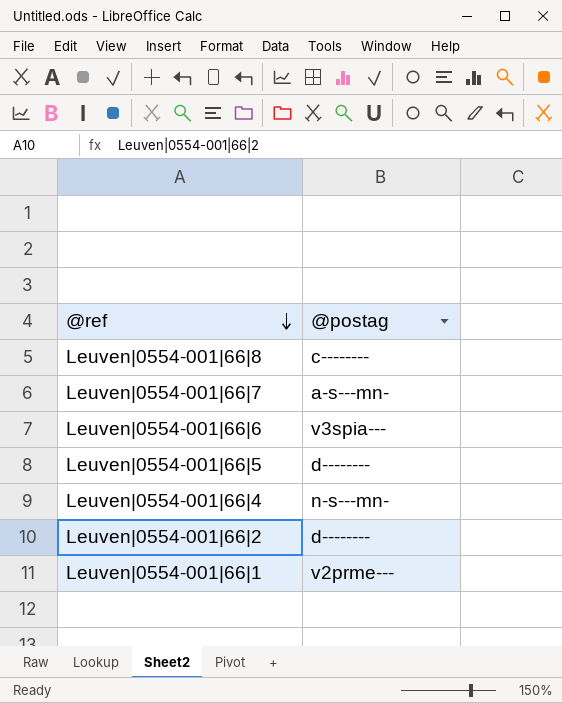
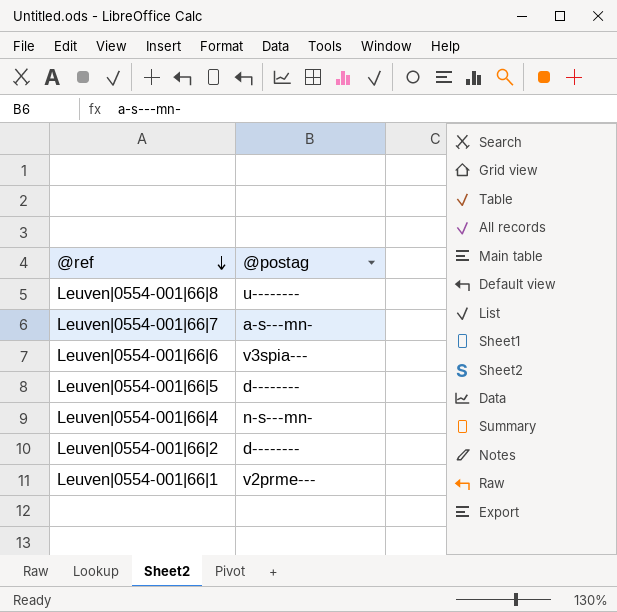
Leuven|0554-001|66|8 | @postag: c-------- -> u--------

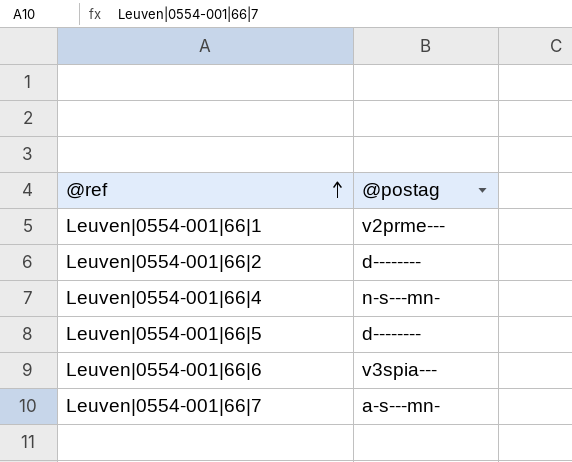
row order: @ref descending -> @ref ascending
row Leuven|0554-001|66|8: u-------- -> none

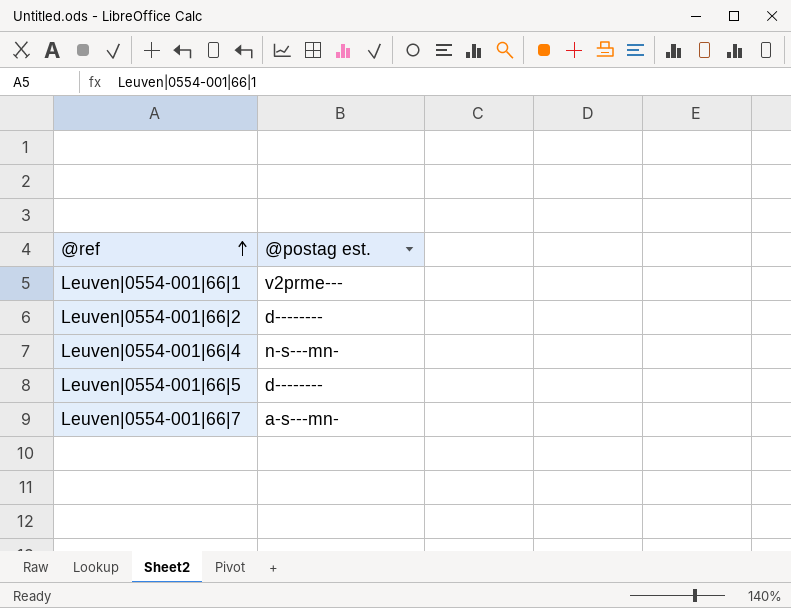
column name: @postag -> @postag est.
row Leuven|0554-001|66|6: v3spia--- -> none

